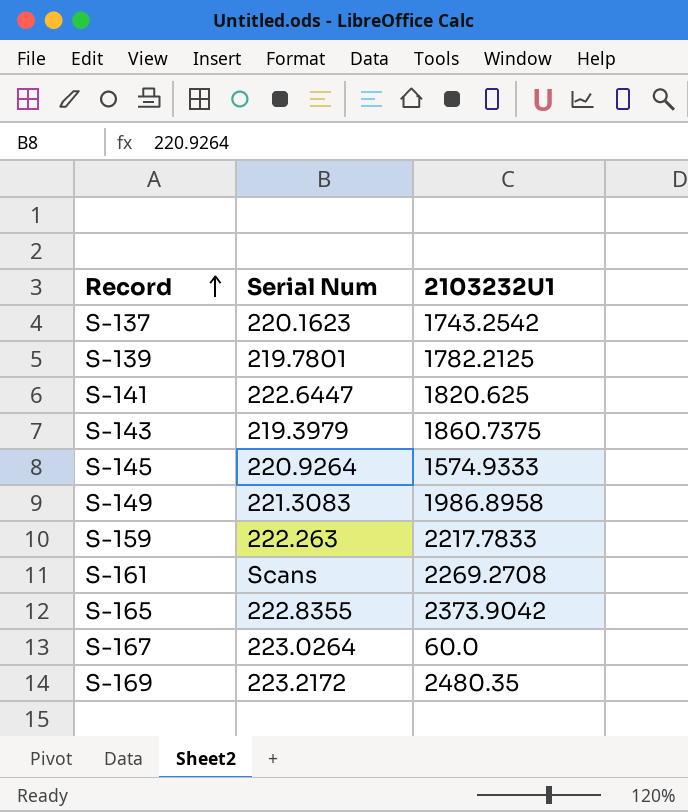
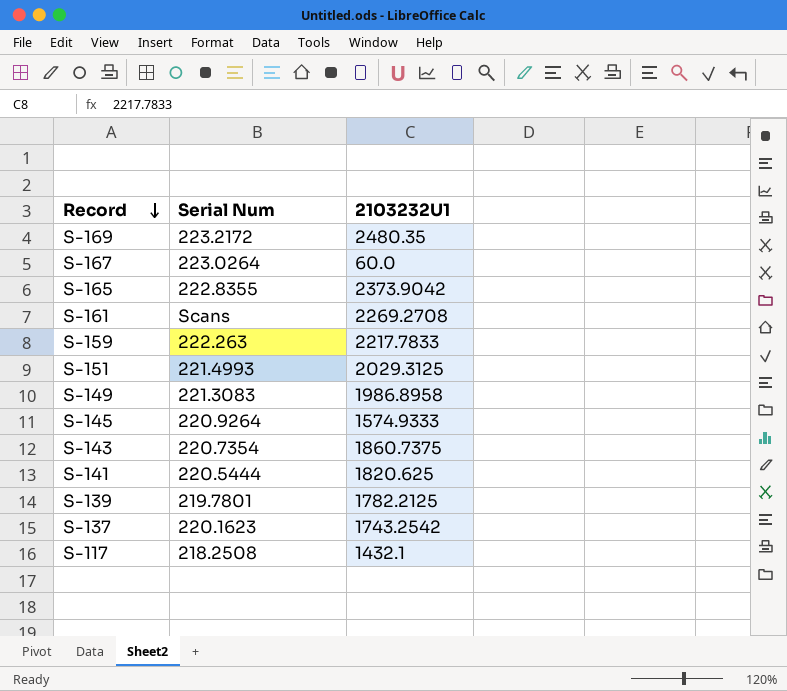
row order: Record ascending -> Record descending
row S-151: none -> 221.4993 | 2029.3125
S-143 | Serial Num: 219.3979 -> 220.7354
S-141 | Serial Num: 222.6447 -> 220.5444
row S-117: none -> 218.2508 | 1432.1

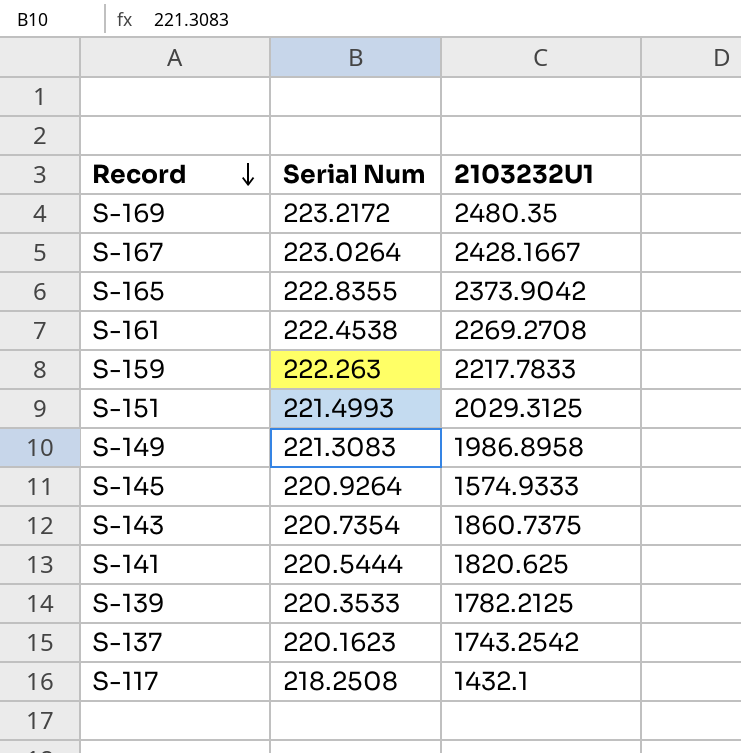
S-167 | 2103232U1: 60.0 -> 2428.1667
S-161 | Serial Num: Scans -> 222.4538
S-139 | Serial Num: 219.7801 -> 220.3533

